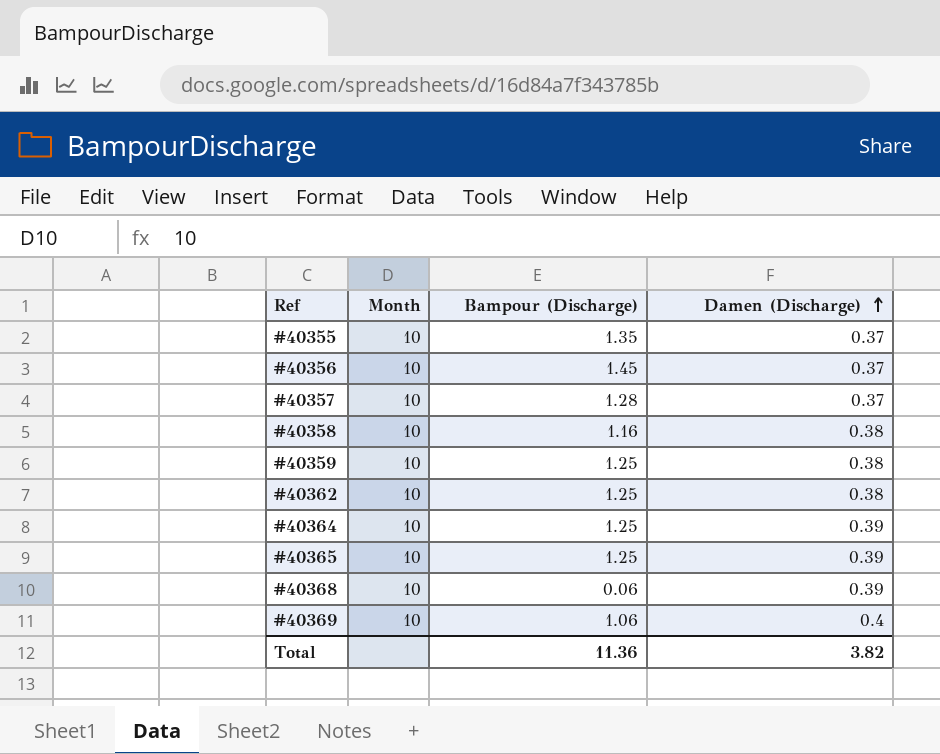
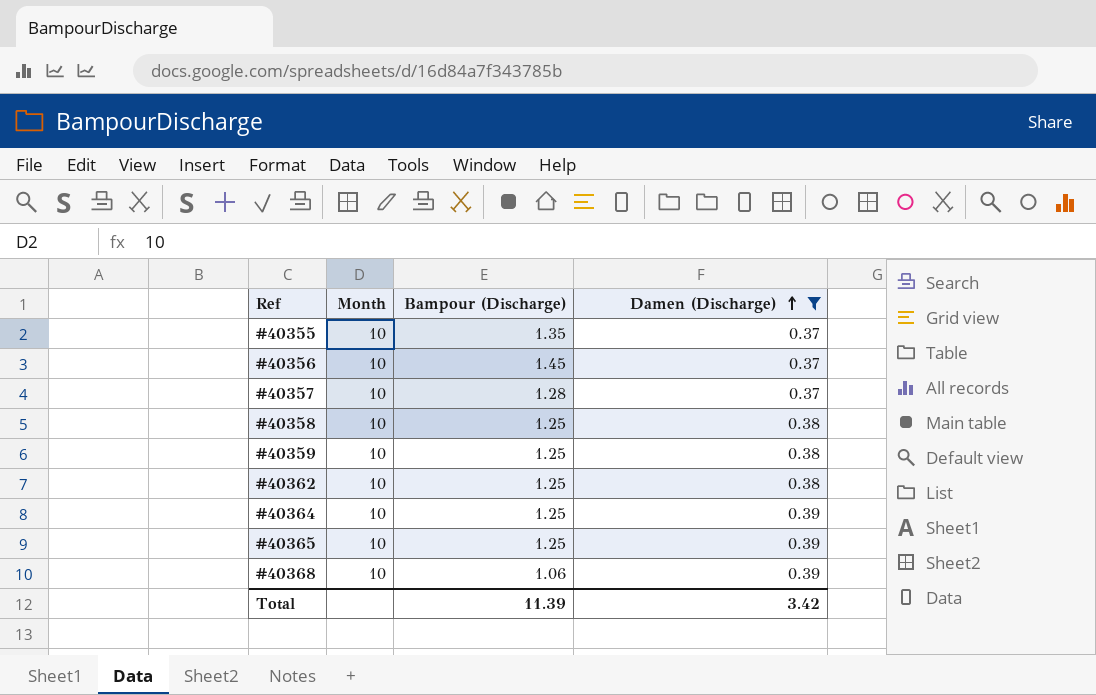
filter: none -> Damen (Discharge) != 0.4
#40358 | Bampour (Discharge): 1.16 -> 1.25
#40368 | Bampour (Discharge): 0.06 -> 1.06
Total | Bampour (Discharge): 11.36 -> 11.39
Total | Damen (Discharge): 3.82 -> 3.42

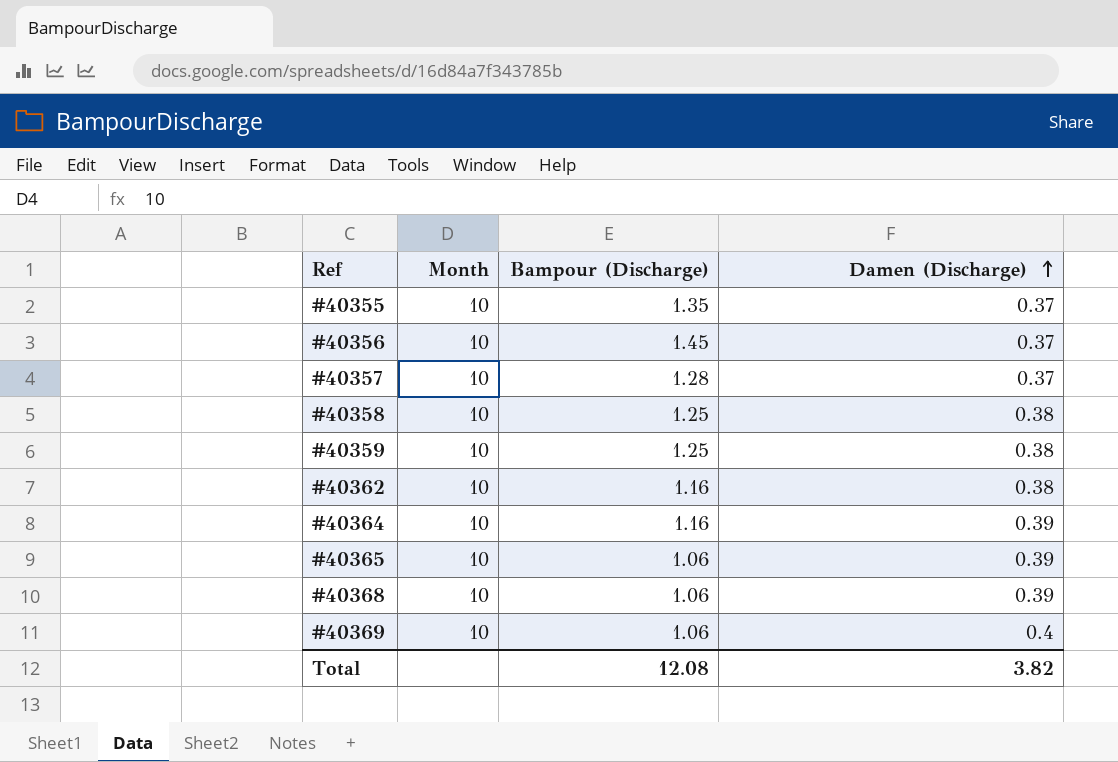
filter: Damen (Discharge) != 0.4 -> none
#40362 | Bampour (Discharge): 1.25 -> 1.16
#40364 | Bampour (Discharge): 1.25 -> 1.16
#40365 | Bampour (Discharge): 1.25 -> 1.06
Total | Bampour (Discharge): 11.39 -> 12.08
Total | Damen (Discharge): 3.42 -> 3.82

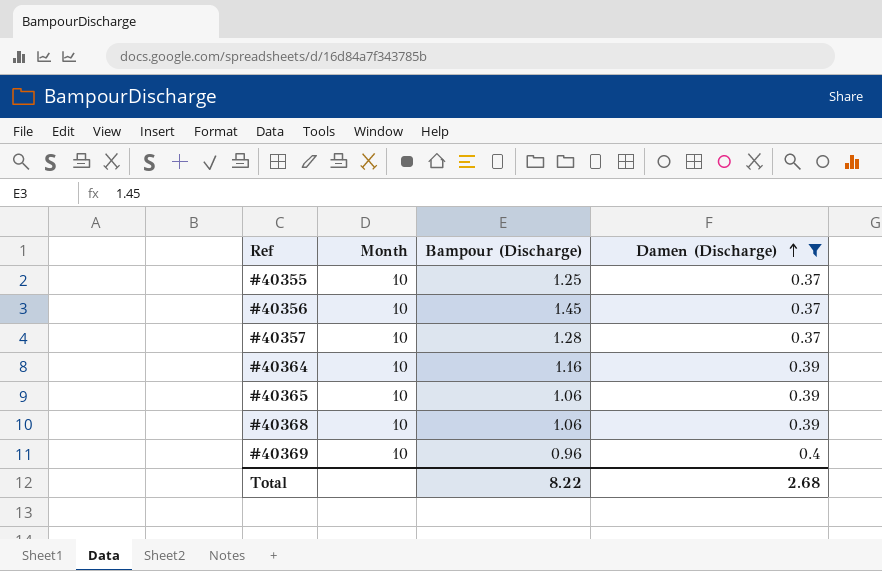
filter: none -> Damen (Discharge) != 0.38
#40355 | Bampour (Discharge): 1.35 -> 1.25
#40369 | Bampour (Discharge): 1.06 -> 0.96
Total | Bampour (Discharge): 12.08 -> 8.22
Total | Damen (Discharge): 3.82 -> 2.68

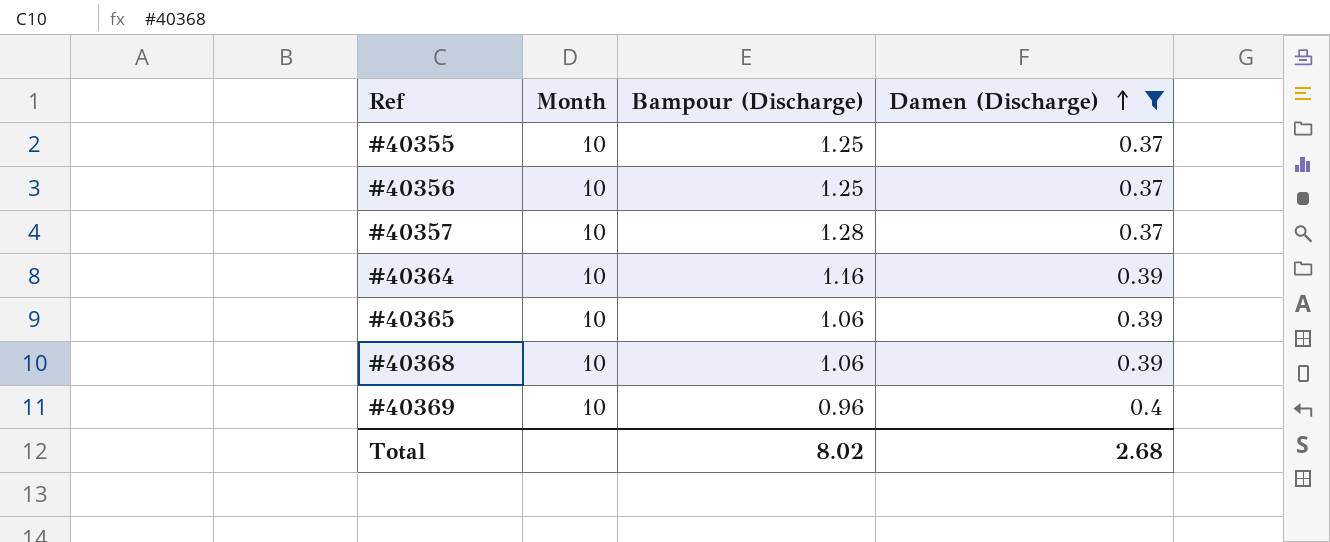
#40356 | Bampour (Discharge): 1.45 -> 1.25
Total | Bampour (Discharge): 8.22 -> 8.02

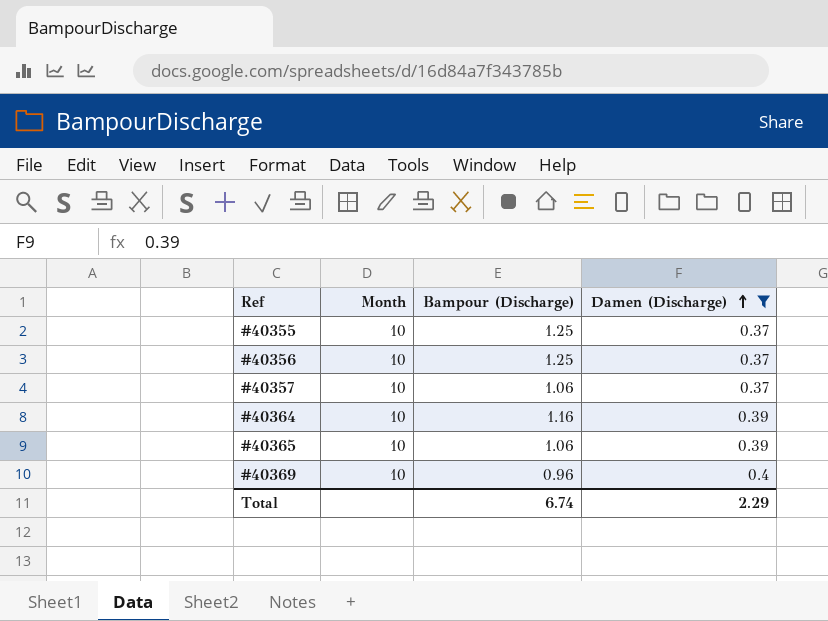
row #40368: 10 | 1.06 | 0.39 -> none
#40357 | Bampour (Discharge): 1.28 -> 1.06
Total | Bampour (Discharge): 8.02 -> 6.74
Total | Damen (Discharge): 2.68 -> 2.29

